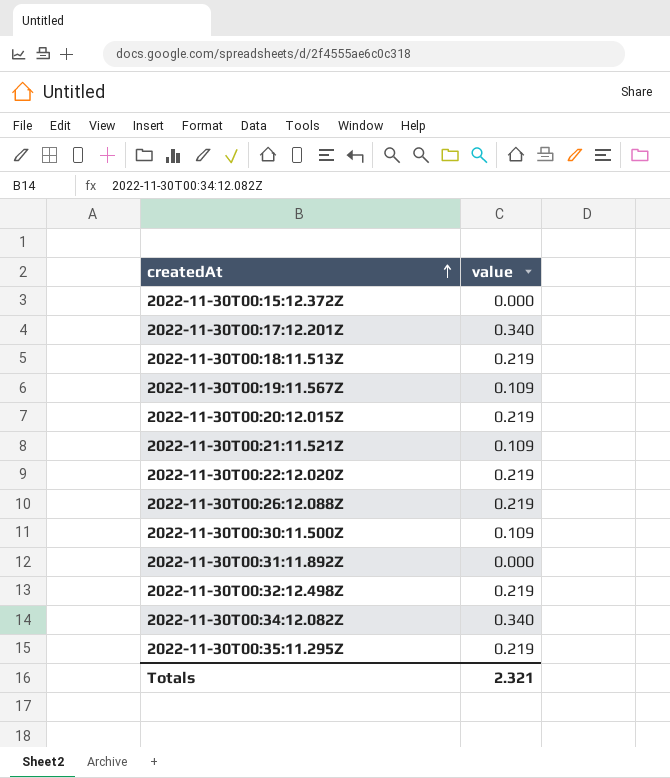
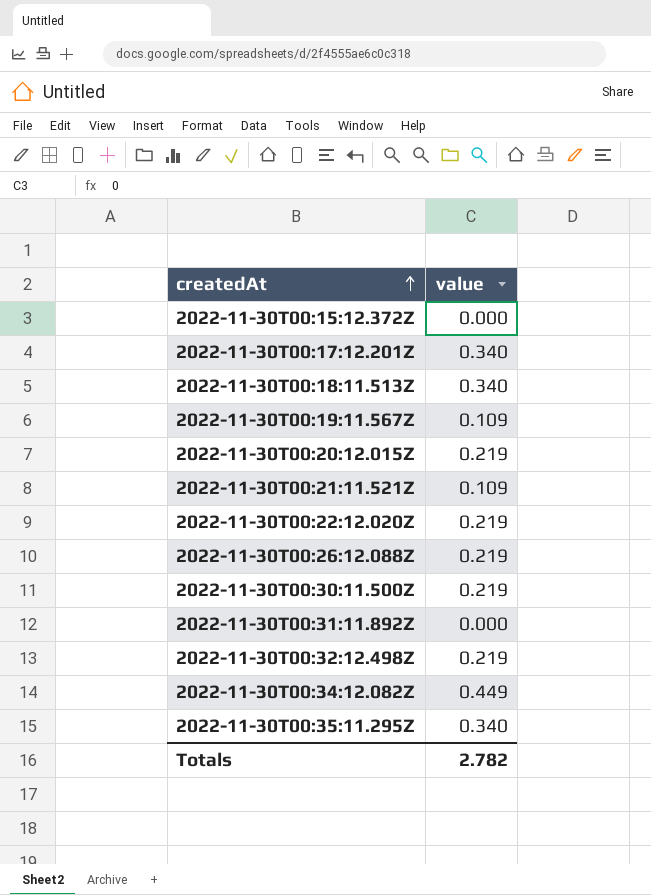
2022-11-30T00:18:11.513Z | value: 0.219 -> 0.340
2022-11-30T00:30:11.500Z | value: 0.109 -> 0.219
2022-11-30T00:34:12.082Z | value: 0.340 -> 0.449
2022-11-30T00:35:11.295Z | value: 0.219 -> 0.340
Totals | value: 2.321 -> 2.782

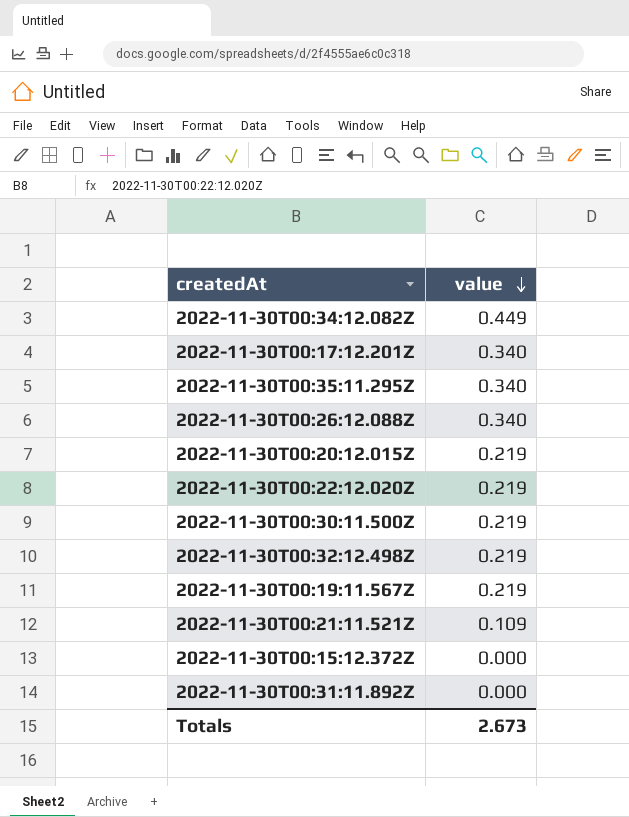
row order: createdAt ascending -> value descending
row 2022-11-30T00:18:11.513Z: 0.340 -> none
2022-11-30T00:26:12.088Z | value: 0.219 -> 0.340
2022-11-30T00:19:11.567Z | value: 0.109 -> 0.219
Totals | value: 2.782 -> 2.673

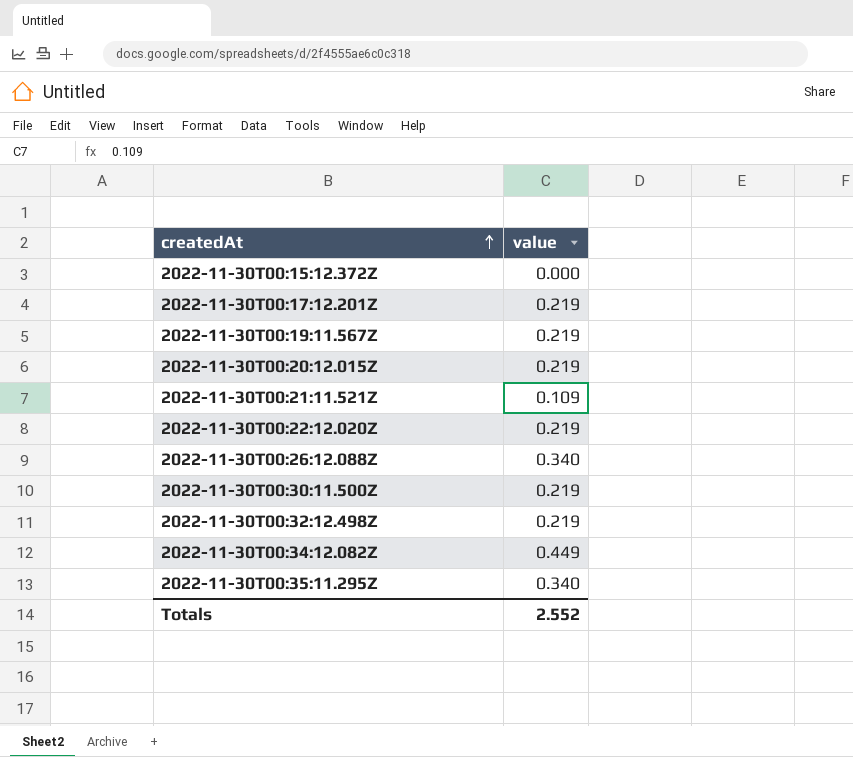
row order: value descending -> createdAt ascending
row 2022-11-30T00:31:11.892Z: 0.000 -> none
2022-11-30T00:17:12.201Z | value: 0.340 -> 0.219
Totals | value: 2.673 -> 2.552

